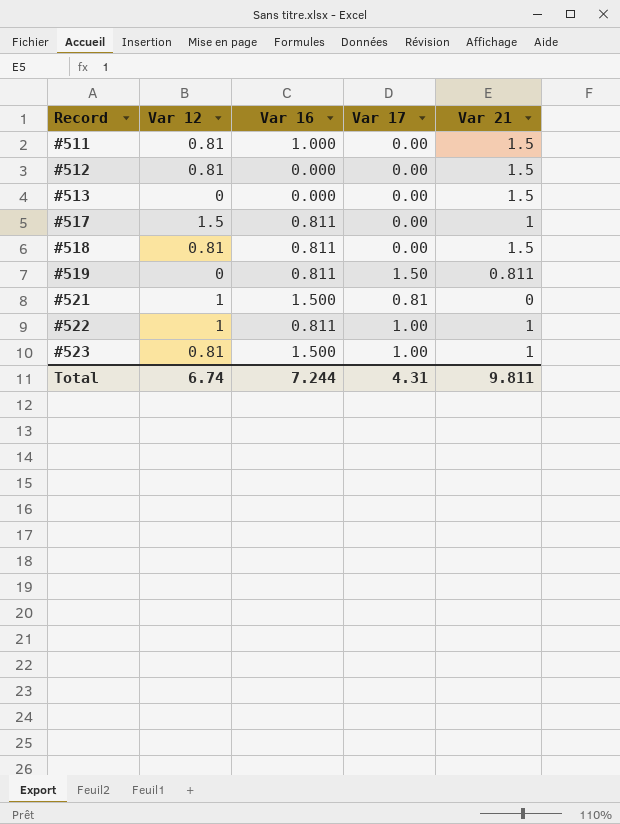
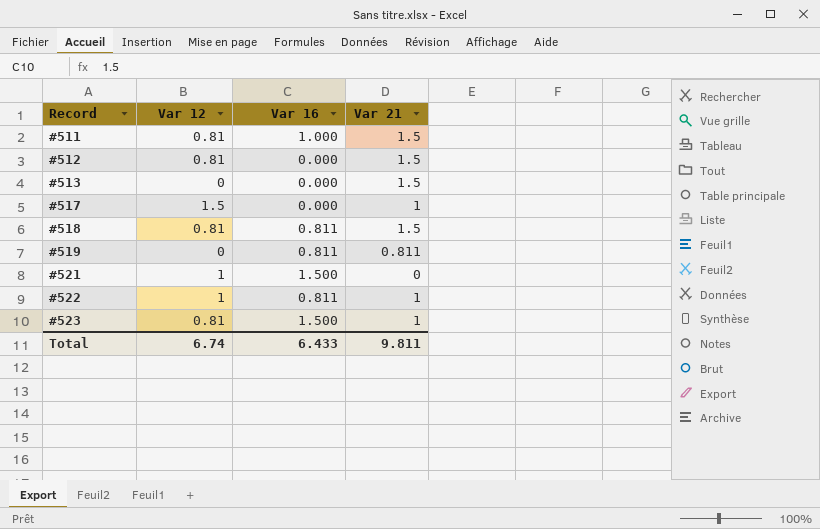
column Var 17 | position: 4 -> none
#517 | Var 16: 0.811 -> 0.000
Total | Var 16: 7.244 -> 6.433

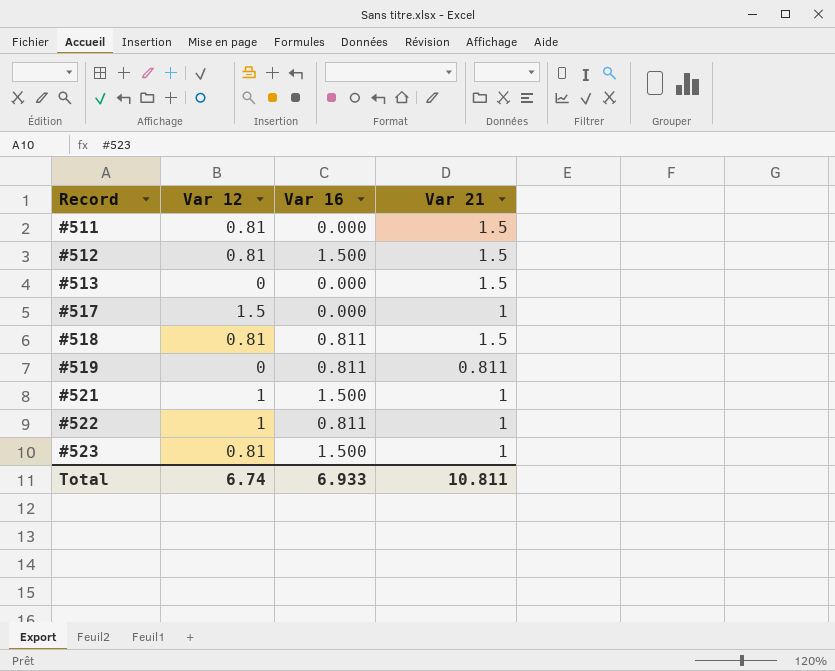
#511 | Var 16: 1.000 -> 0.000
#512 | Var 16: 0.000 -> 1.500
#521 | Var 21: 0 -> 1
Total | Var 16: 6.433 -> 6.933
Total | Var 21: 9.811 -> 10.811

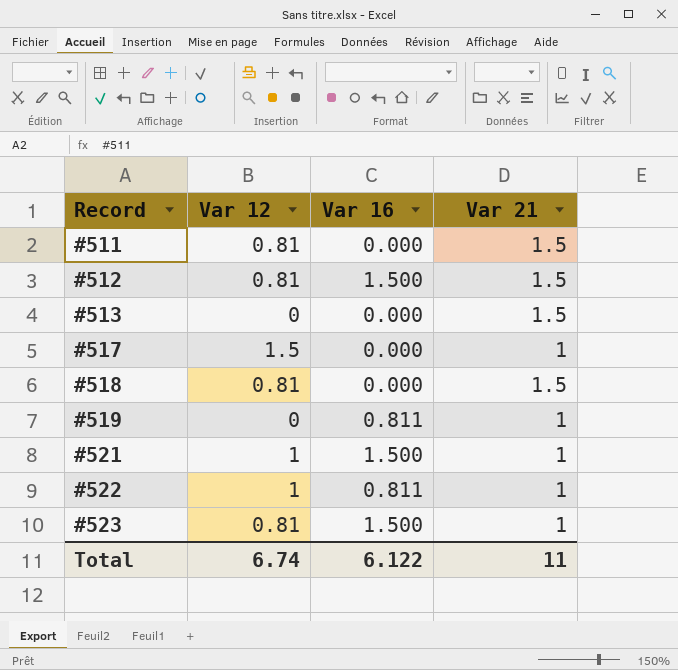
#518 | Var 16: 0.811 -> 0.000
#519 | Var 21: 0.811 -> 1
Total | Var 16: 6.933 -> 6.122
Total | Var 21: 10.811 -> 11

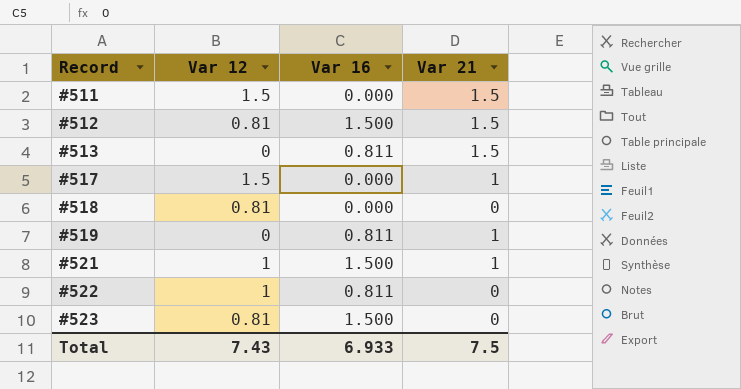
#511 | Var 12: 0.81 -> 1.5
#513 | Var 16: 0.000 -> 0.811
#518 | Var 21: 1.5 -> 0
#522 | Var 21: 1 -> 0
#523 | Var 21: 1 -> 0
Total | Var 12: 6.74 -> 7.43
Total | Var 16: 6.122 -> 6.933
Total | Var 21: 11 -> 7.5

